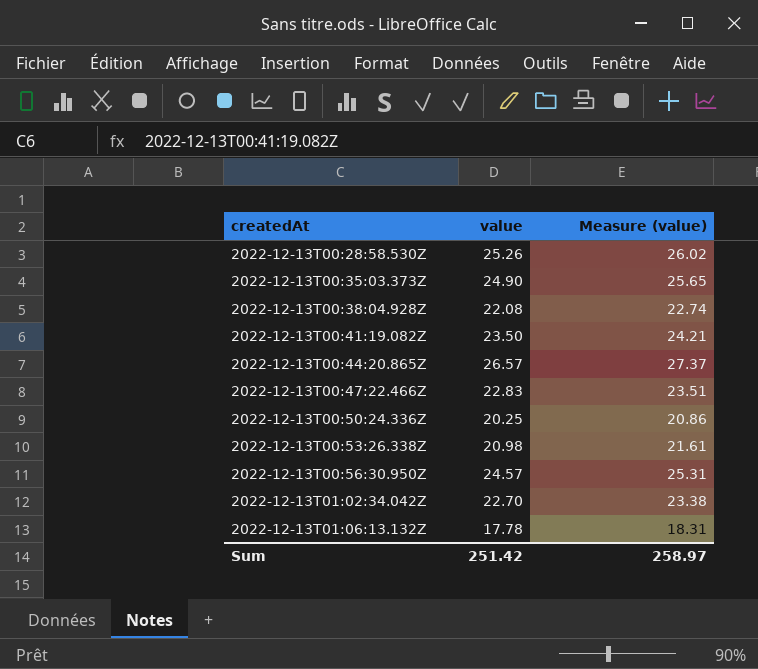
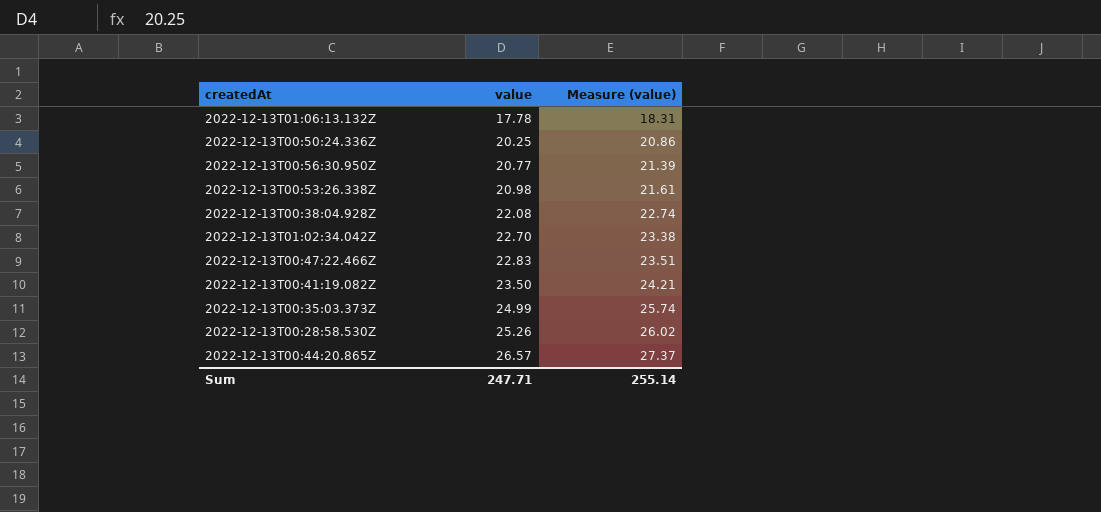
row order: createdAt ascending -> value ascending
2022-12-13T00:56:30.950Z | value: 24.57 -> 20.77
2022-12-13T00:56:30.950Z | Measure (value): 25.31 -> 21.39
2022-12-13T00:35:03.373Z | value: 24.90 -> 24.99
2022-12-13T00:35:03.373Z | Measure (value): 25.65 -> 25.74
Sum | value: 251.42 -> 247.71
Sum | Measure (value): 258.97 -> 255.14

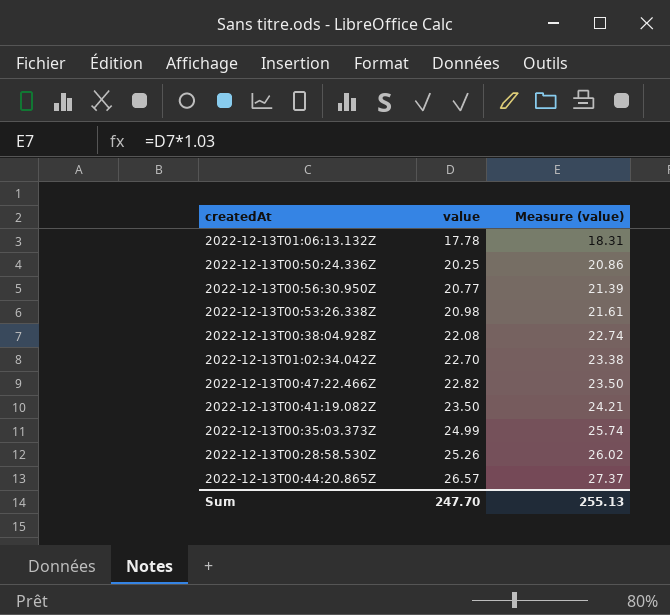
2022-12-13T00:47:22.466Z | value: 22.83 -> 22.82
2022-12-13T00:47:22.466Z | Measure (value): 23.51 -> 23.50
Sum | value: 247.71 -> 247.70
Sum | Measure (value): 255.14 -> 255.13

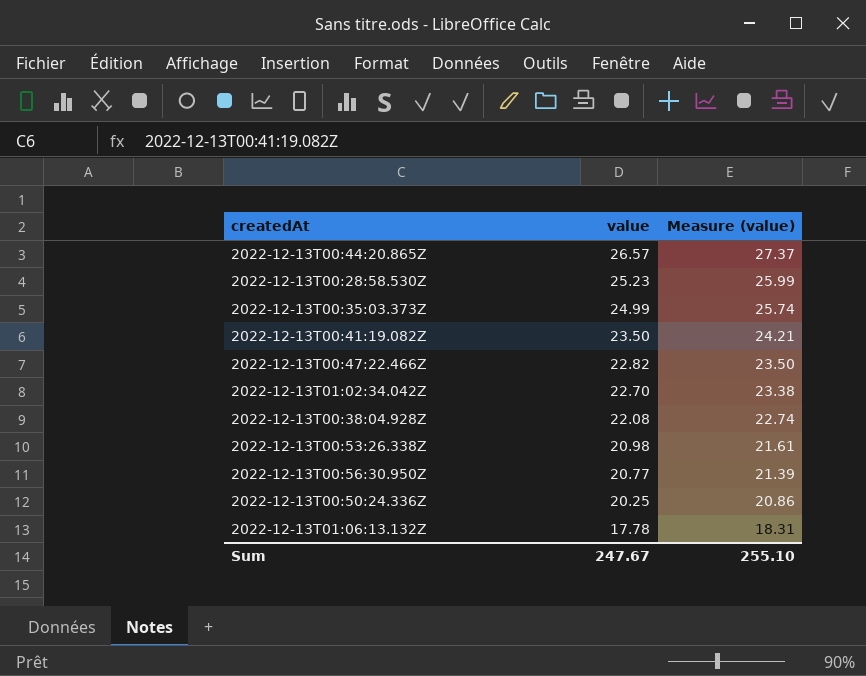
row order: value ascending -> value descending
2022-12-13T00:28:58.530Z | value: 25.26 -> 25.23
2022-12-13T00:28:58.530Z | Measure (value): 26.02 -> 25.99
Sum | value: 247.70 -> 247.67
Sum | Measure (value): 255.13 -> 255.10

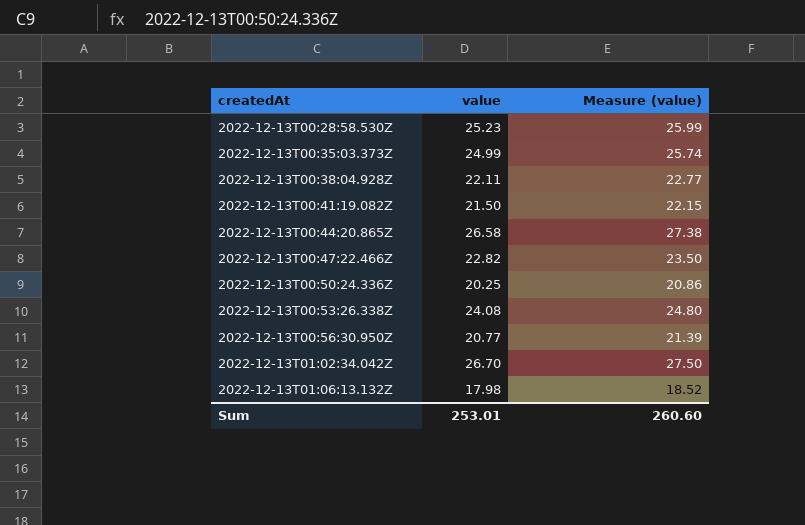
row order: value descending -> createdAt ascending
2022-12-13T00:38:04.928Z | value: 22.08 -> 22.11
2022-12-13T00:38:04.928Z | Measure (value): 22.74 -> 22.77
2022-12-13T00:41:19.082Z | value: 23.50 -> 21.50
2022-12-13T00:41:19.082Z | Measure (value): 24.21 -> 22.15
2022-12-13T00:44:20.865Z | value: 26.57 -> 26.58
2022-12-13T00:44:20.865Z | Measure (value): 27.37 -> 27.38
2022-12-13T00:53:26.338Z | value: 20.98 -> 24.08
2022-12-13T00:53:26.338Z | Measure (value): 21.61 -> 24.80
2022-12-13T01:02:34.042Z | value: 22.70 -> 26.70
2022-12-13T01:02:34.042Z | Measure (value): 23.38 -> 27.50
2022-12-13T01:06:13.132Z | value: 17.78 -> 17.98
2022-12-13T01:06:13.132Z | Measure (value): 18.31 -> 18.52
Sum | value: 247.67 -> 253.01
Sum | Measure (value): 255.10 -> 260.60

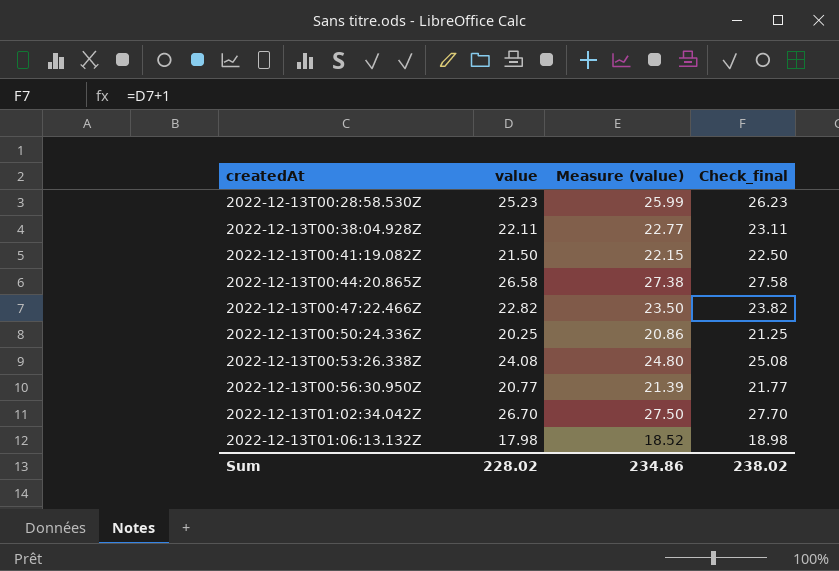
column Check_final | formula: none -> [value] + 1
row 2022-12-13T00:35:03.373Z: 24.99 | 25.74 -> none
Sum | value: 253.01 -> 228.02
Sum | Measure (value): 260.60 -> 234.86

